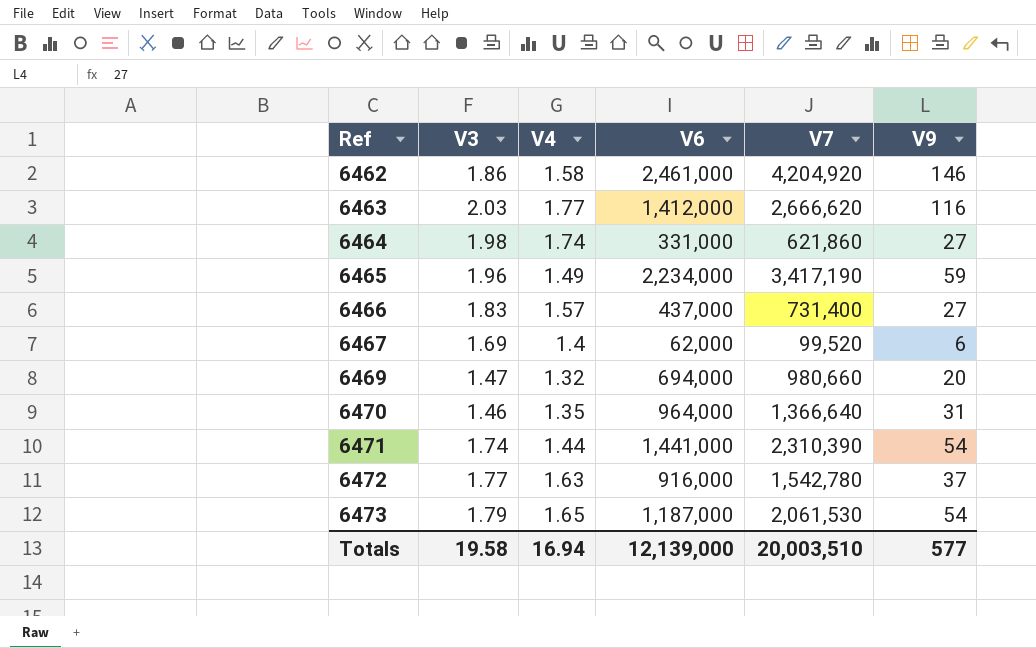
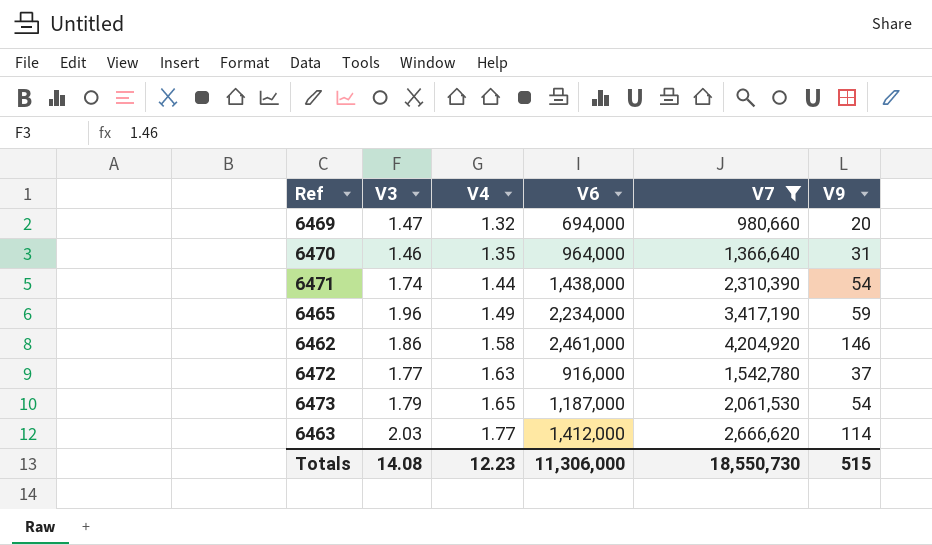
filter: none -> V7 >= 980,660
row order: Ref ascending -> V4 ascending
6471 | V6: 1,441,000 -> 1,438,000
6463 | V9: 116 -> 114
Totals | V3: 19.58 -> 14.08
Totals | V4: 16.94 -> 12.23
Totals | V6: 12,139,000 -> 11,306,000
Totals | V7: 20,003,510 -> 18,550,730
Totals | V9: 577 -> 515

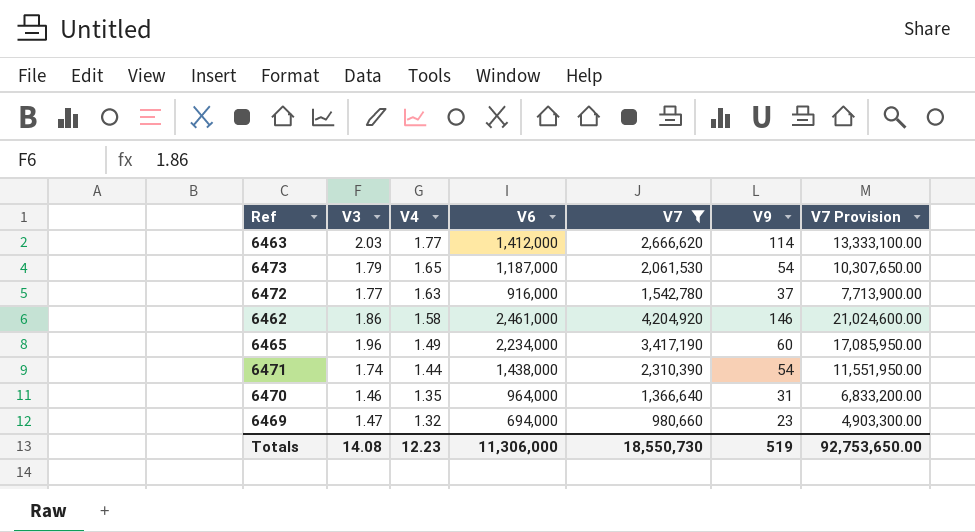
row order: V4 ascending -> V4 descending
column V7 Provision | formula: none -> [V7] * 5
6465 | V9: 59 -> 60
6469 | V9: 20 -> 23
Totals | V9: 515 -> 519

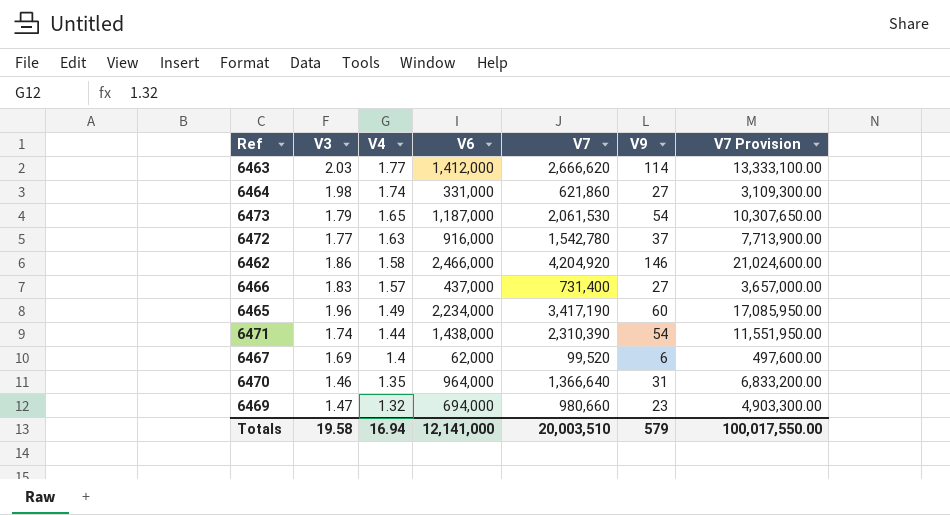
filter: V7 >= 980,660 -> none
6462 | V6: 2,461,000 -> 2,466,000
Totals | V3: 14.08 -> 19.58
Totals | V4: 12.23 -> 16.94
Totals | V6: 11,306,000 -> 12,141,000
Totals | V7: 18,550,730 -> 20,003,510
Totals | V9: 519 -> 579
Totals | V7 Provision: 92,753,650.00 -> 100,017,550.00

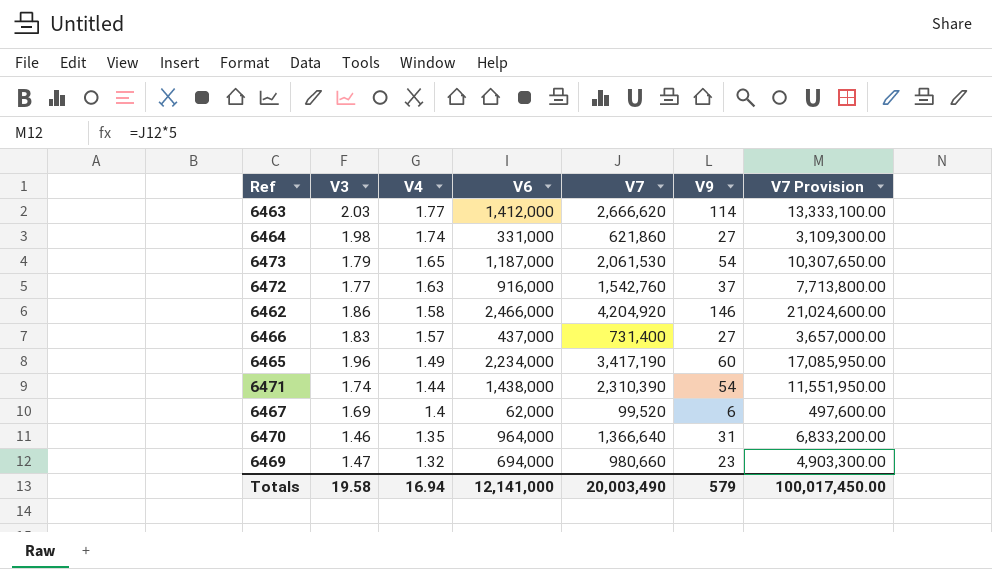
6472 | V7: 1,542,780 -> 1,542,760
6472 | V7 Provision: 7,713,900.00 -> 7,713,800.00
Totals | V7: 20,003,510 -> 20,003,490
Totals | V7 Provision: 100,017,550.00 -> 100,017,450.00

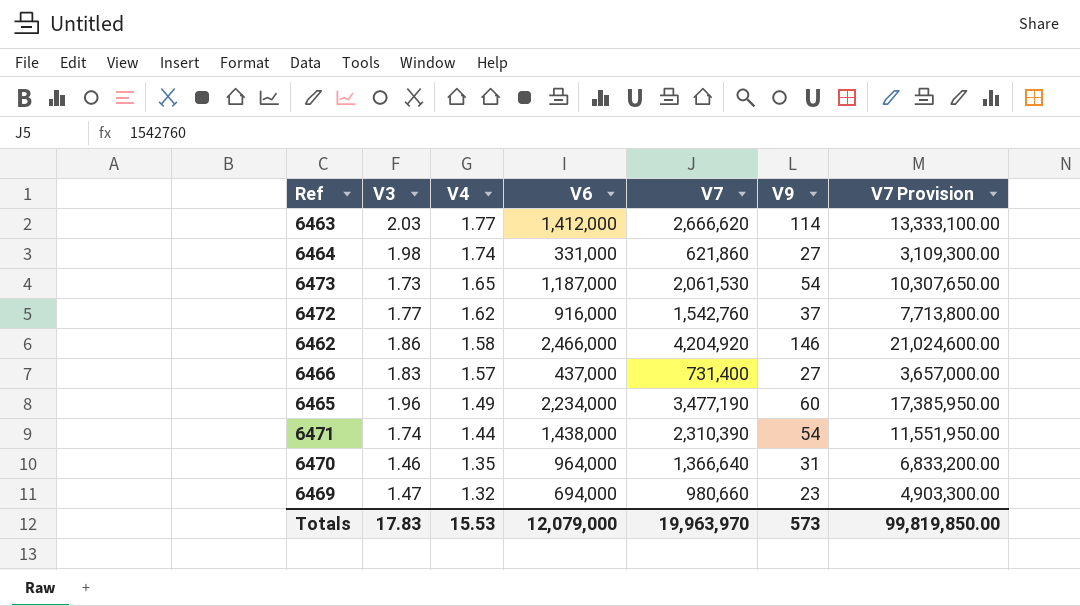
row 6467: 1.69 | 1.4 | 62,000 | 99,520 | 6 | 497,600.00 -> none
6473 | V3: 1.79 -> 1.73
6472 | V4: 1.63 -> 1.62
6465 | V7: 3,417,190 -> 3,477,190
6465 | V7 Provision: 17,085,950.00 -> 17,385,950.00
Totals | V3: 19.58 -> 17.83
Totals | V4: 16.94 -> 15.53
Totals | V6: 12,141,000 -> 12,079,000
Totals | V7: 20,003,490 -> 19,963,970
Totals | V9: 579 -> 573
Totals | V7 Provision: 100,017,450.00 -> 99,819,850.00

